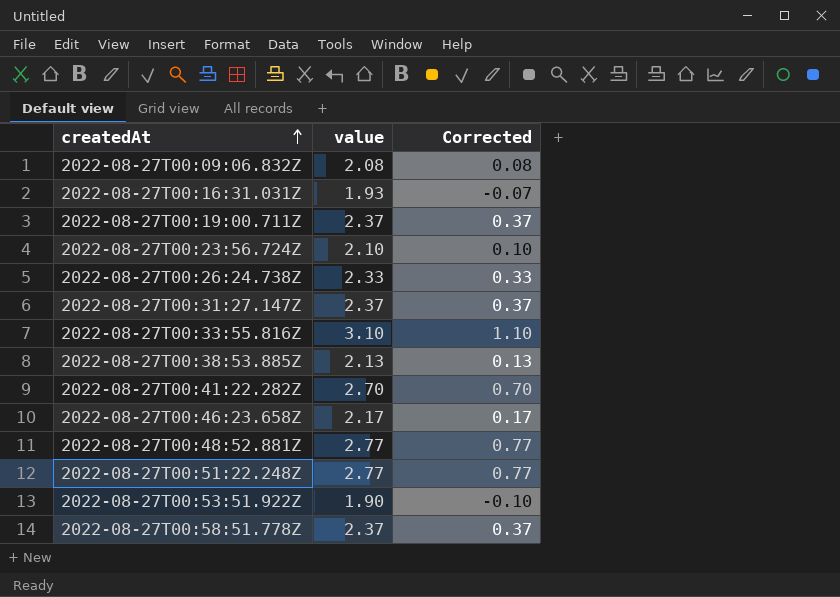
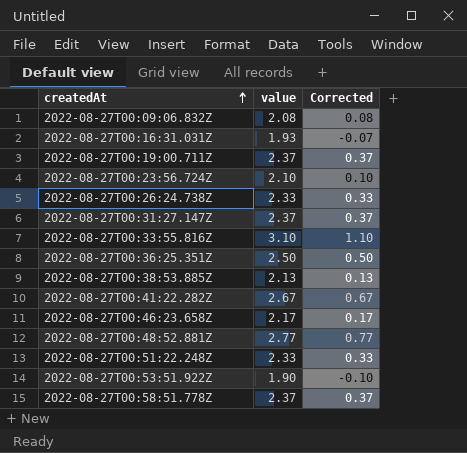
row 2022-08-27T00:36:25.351Z: none -> 2.50 | 0.50
2022-08-27T00:41:22.282Z | value: 2.70 -> 2.67
2022-08-27T00:41:22.282Z | Corrected: 0.70 -> 0.67
2022-08-27T00:51:22.248Z | value: 2.77 -> 2.33
2022-08-27T00:51:22.248Z | Corrected: 0.77 -> 0.33

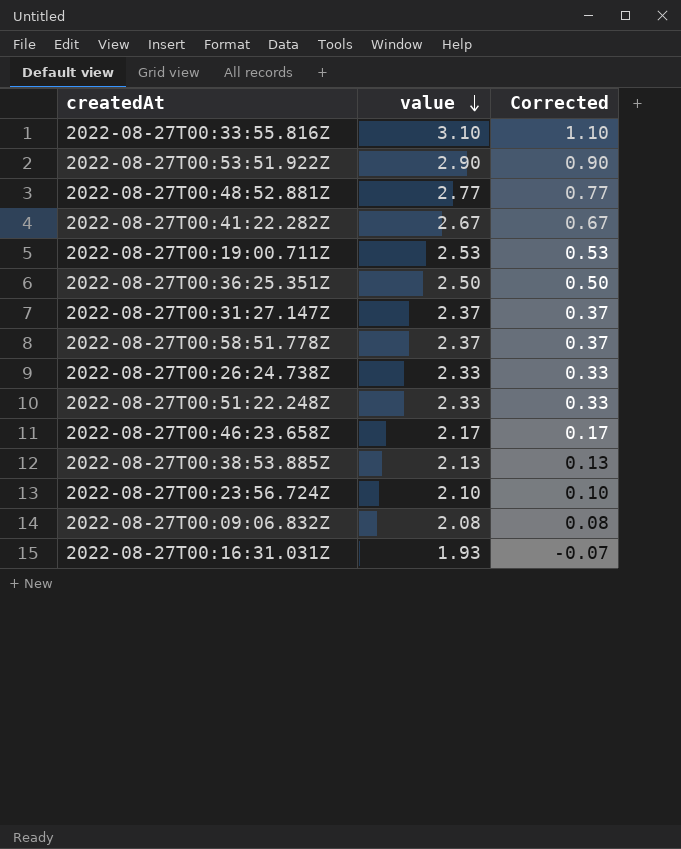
row order: createdAt ascending -> value descending
2022-08-27T00:53:51.922Z | value: 1.90 -> 2.90
2022-08-27T00:53:51.922Z | Corrected: -0.10 -> 0.90
2022-08-27T00:19:00.711Z | value: 2.37 -> 2.53
2022-08-27T00:19:00.711Z | Corrected: 0.37 -> 0.53

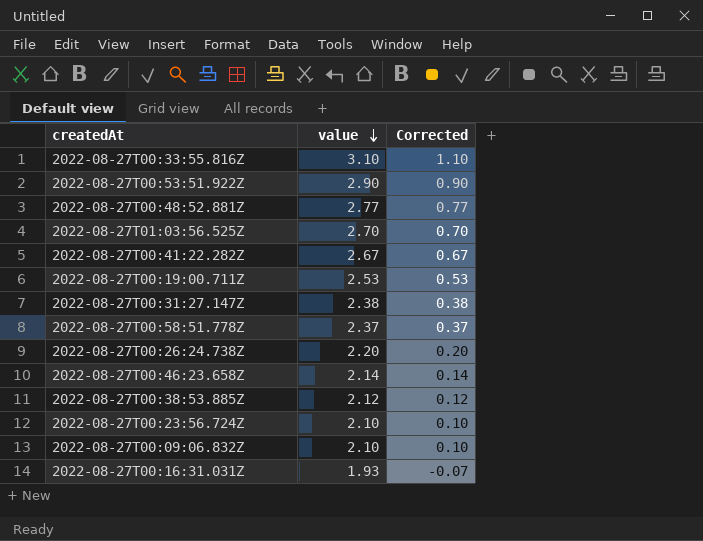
row 2022-08-27T00:36:25.351Z: 2.50 | 0.50 -> none
row 2022-08-27T00:51:22.248Z: 2.33 | 0.33 -> none
row 2022-08-27T01:03:56.525Z: none -> 2.70 | 0.70
2022-08-27T00:31:27.147Z | value: 2.37 -> 2.38
2022-08-27T00:31:27.147Z | Corrected: 0.37 -> 0.38
2022-08-27T00:26:24.738Z | value: 2.33 -> 2.20
2022-08-27T00:26:24.738Z | Corrected: 0.33 -> 0.20
2022-08-27T00:46:23.658Z | value: 2.17 -> 2.14
2022-08-27T00:46:23.658Z | Corrected: 0.17 -> 0.14
2022-08-27T00:38:53.885Z | value: 2.13 -> 2.12
2022-08-27T00:38:53.885Z | Corrected: 0.13 -> 0.12
2022-08-27T00:09:06.832Z | value: 2.08 -> 2.10
2022-08-27T00:09:06.832Z | Corrected: 0.08 -> 0.10

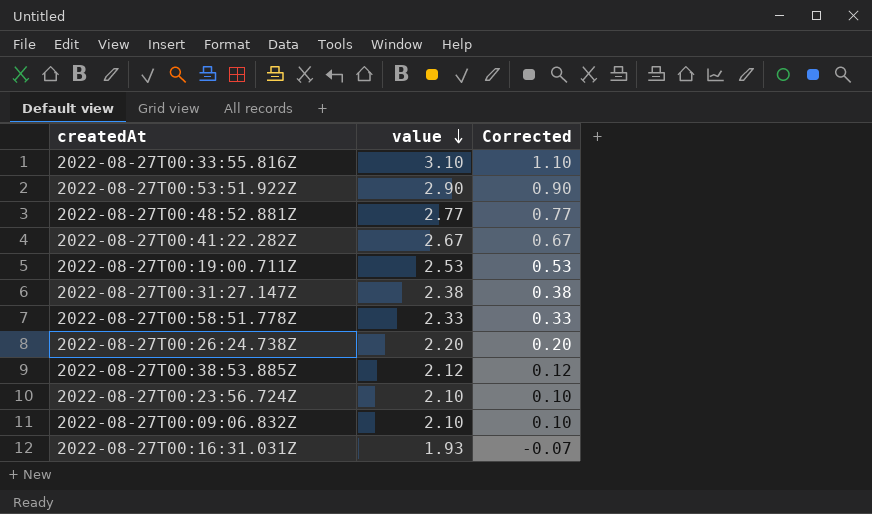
row 2022-08-27T01:03:56.525Z: 2.70 | 0.70 -> none
row 2022-08-27T00:46:23.658Z: 2.14 | 0.14 -> none
2022-08-27T00:58:51.778Z | value: 2.37 -> 2.33
2022-08-27T00:58:51.778Z | Corrected: 0.37 -> 0.33

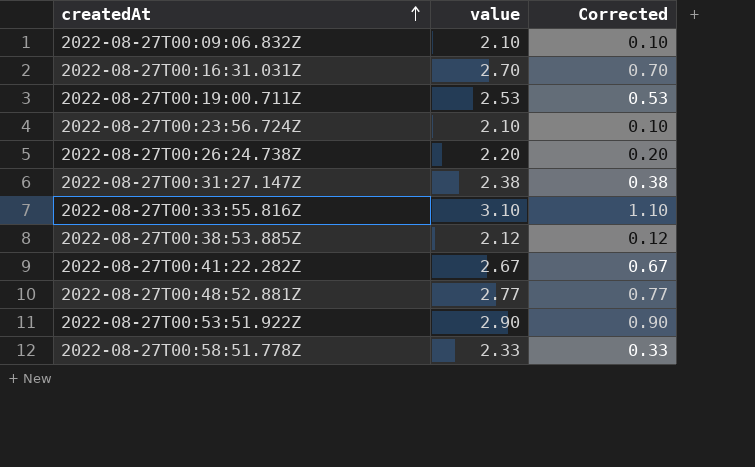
row order: value descending -> createdAt ascending
2022-08-27T00:16:31.031Z | value: 1.93 -> 2.70
2022-08-27T00:16:31.031Z | Corrected: -0.07 -> 0.70

